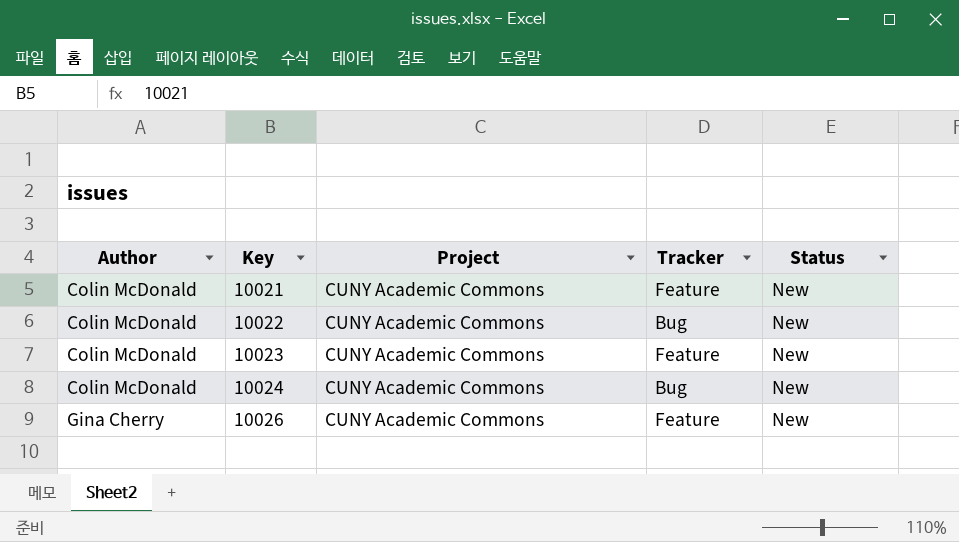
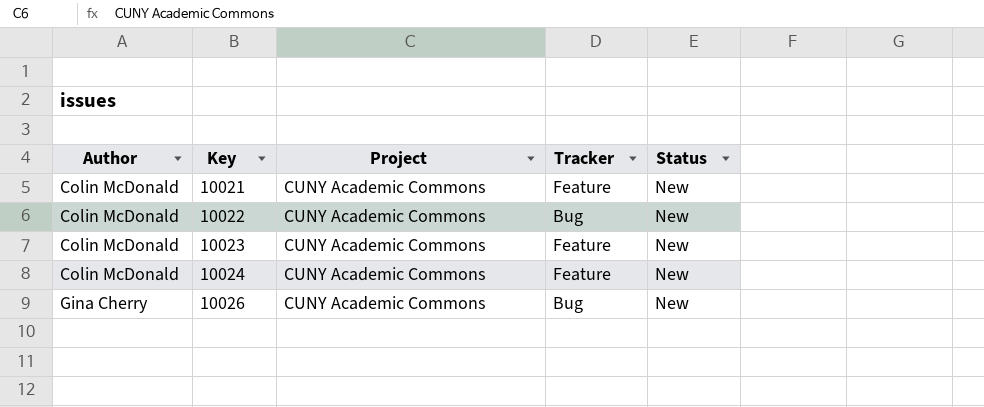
10024 | Tracker: Bug -> Feature
10026 | Tracker: Feature -> Bug

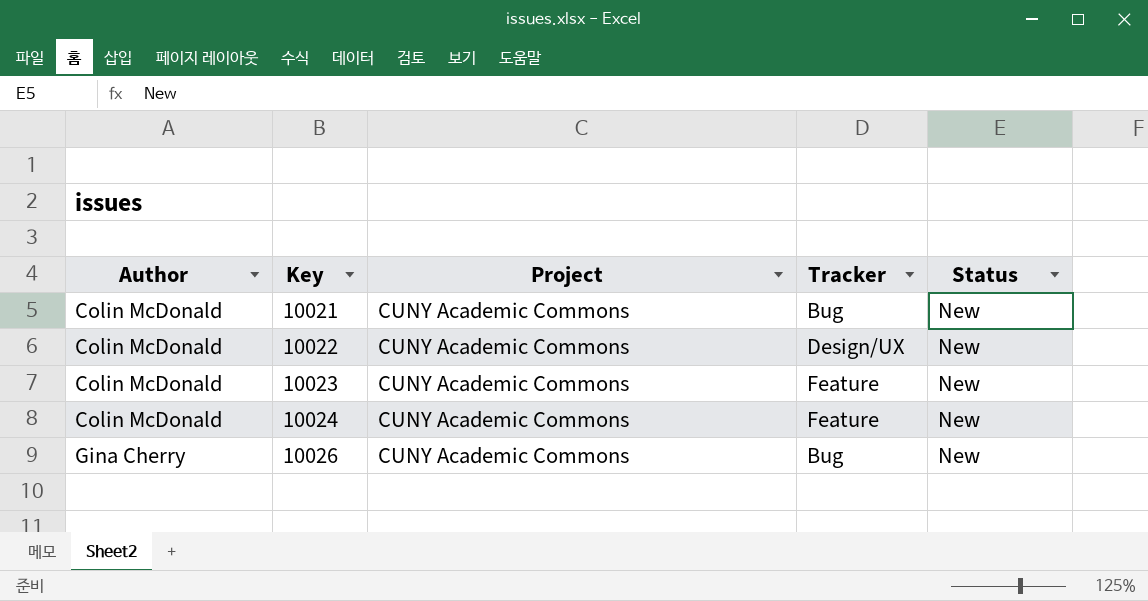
10021 | Tracker: Feature -> Bug
10022 | Tracker: Bug -> Design/UX

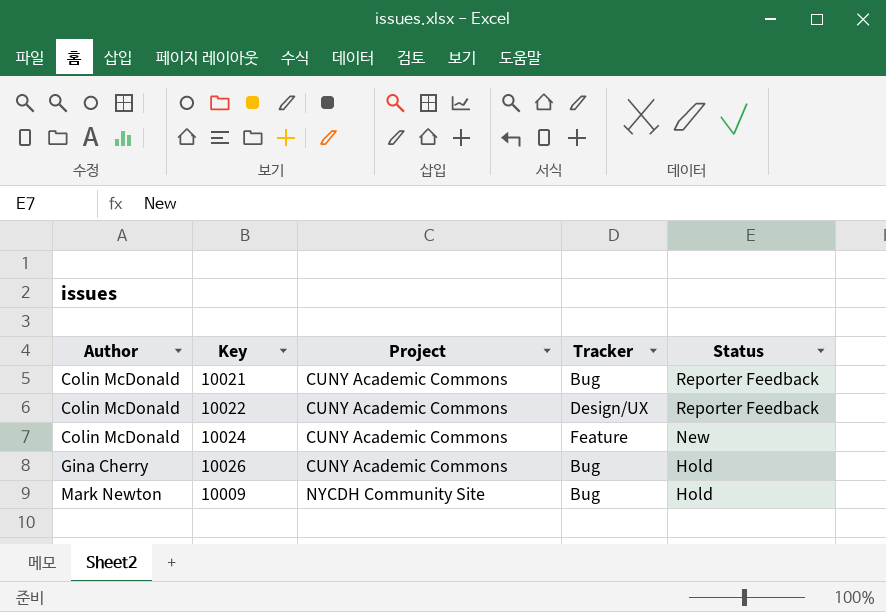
row 10023: Colin McDonald | CUNY Academic Commons | Feature | New -> none
10021 | Status: New -> Reporter Feedback
10022 | Status: New -> Reporter Feedback
10026 | Status: New -> Hold
row 10009: none -> Mark Newton | NYCDH Community Site | Bug | Hold

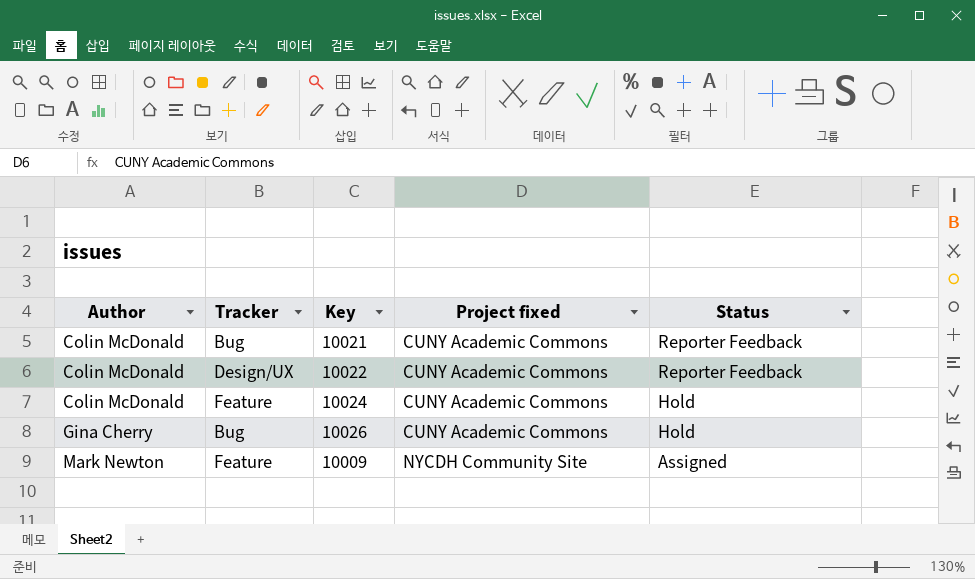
column Tracker | position: 4 -> 2
column name: Project -> Project fixed
10024 | Status: New -> Hold
10009 | Tracker: Bug -> Feature
10009 | Status: Hold -> Assigned

